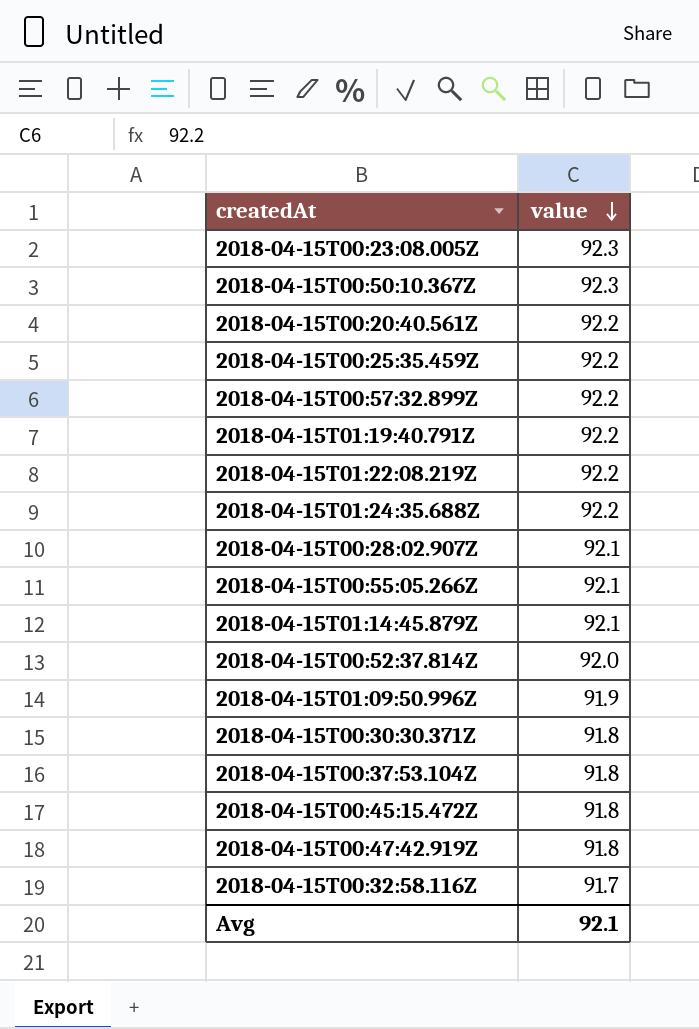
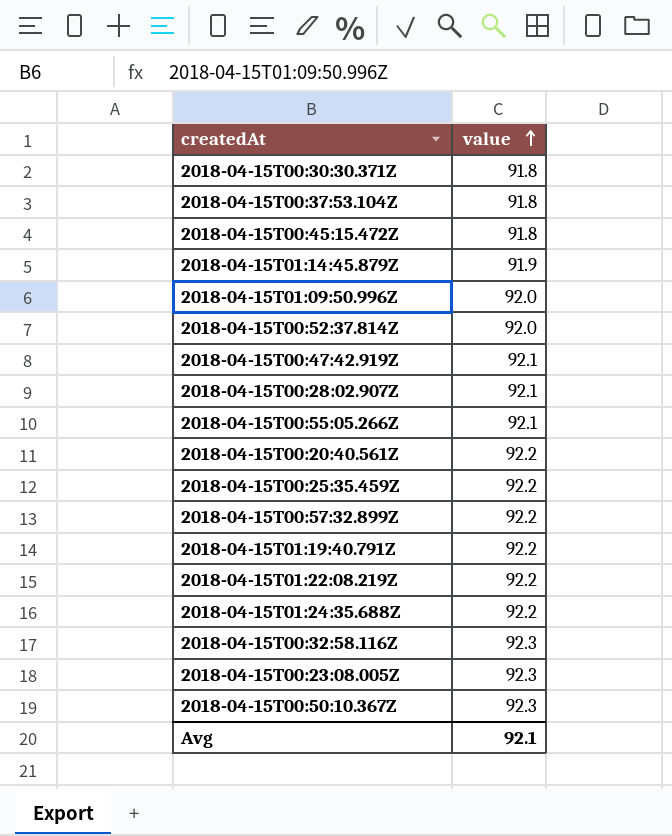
row order: value descending -> value ascending
2018-04-15T01:14:45.879Z | value: 92.1 -> 91.9
2018-04-15T01:09:50.996Z | value: 91.9 -> 92.0
2018-04-15T00:47:42.919Z | value: 91.8 -> 92.1
2018-04-15T00:32:58.116Z | value: 91.7 -> 92.3

